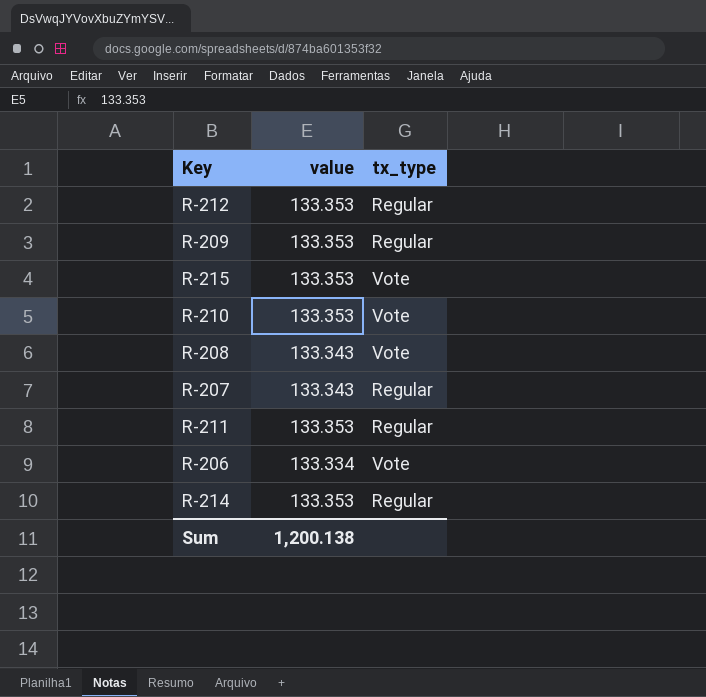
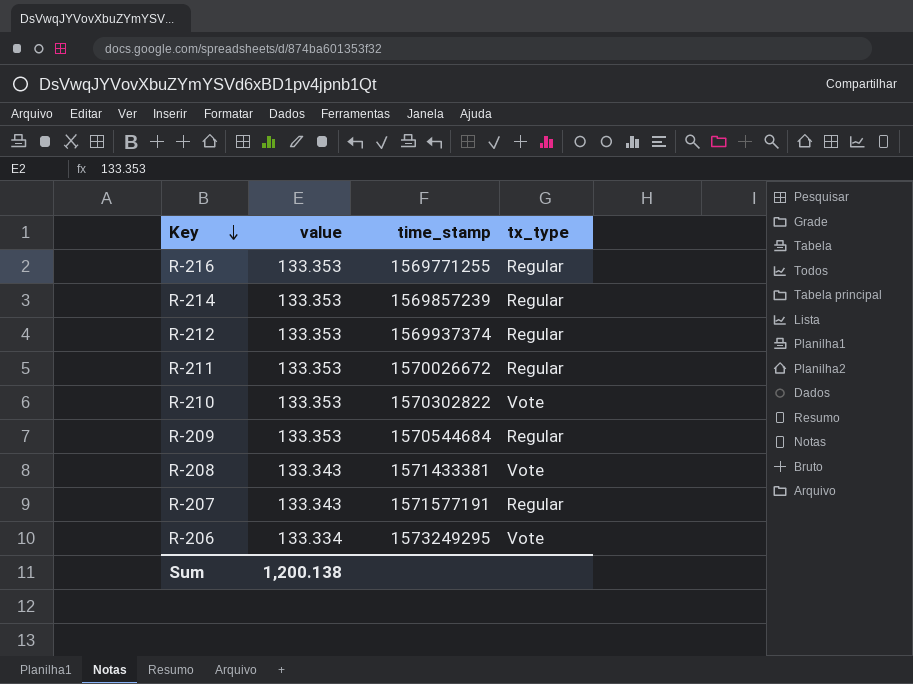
row order: none -> Key descending
column time_stamp | position: none -> 3
row R-215: 133.353 | Vote -> none
row R-216: none -> 133.353 | 1569771255 | Regular

